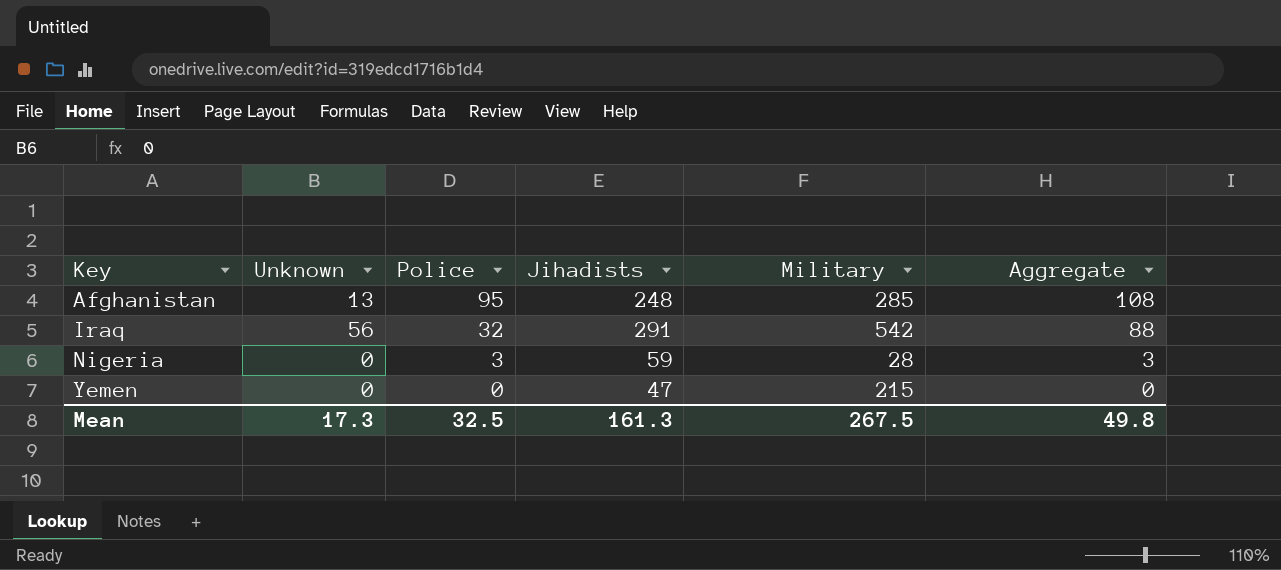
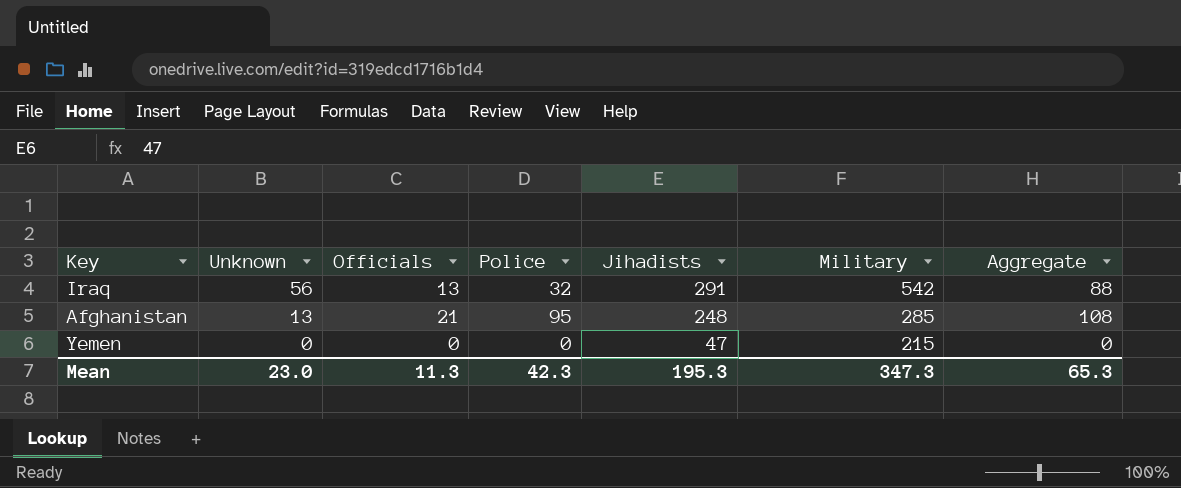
row order: Key ascending -> Unknown descending
column Officials | position: none -> 3
row Nigeria: 0 | 3 | 59 | 28 | 3 -> none
Mean | Unknown: 17.3 -> 23.0
Mean | Police: 32.5 -> 42.3
Mean | Jihadists: 161.3 -> 195.3
Mean | Military: 267.5 -> 347.3
Mean | Aggregate: 49.8 -> 65.3

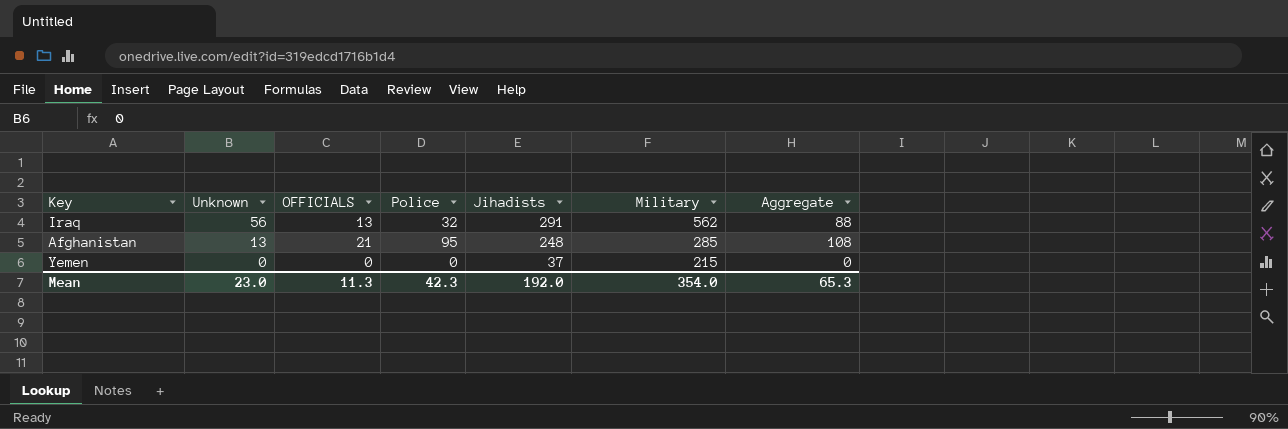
column name: Officials -> OFFICIALS
Iraq | Military: 542 -> 562
Yemen | Jihadists: 47 -> 37
Mean | Jihadists: 195.3 -> 192.0
Mean | Military: 347.3 -> 354.0

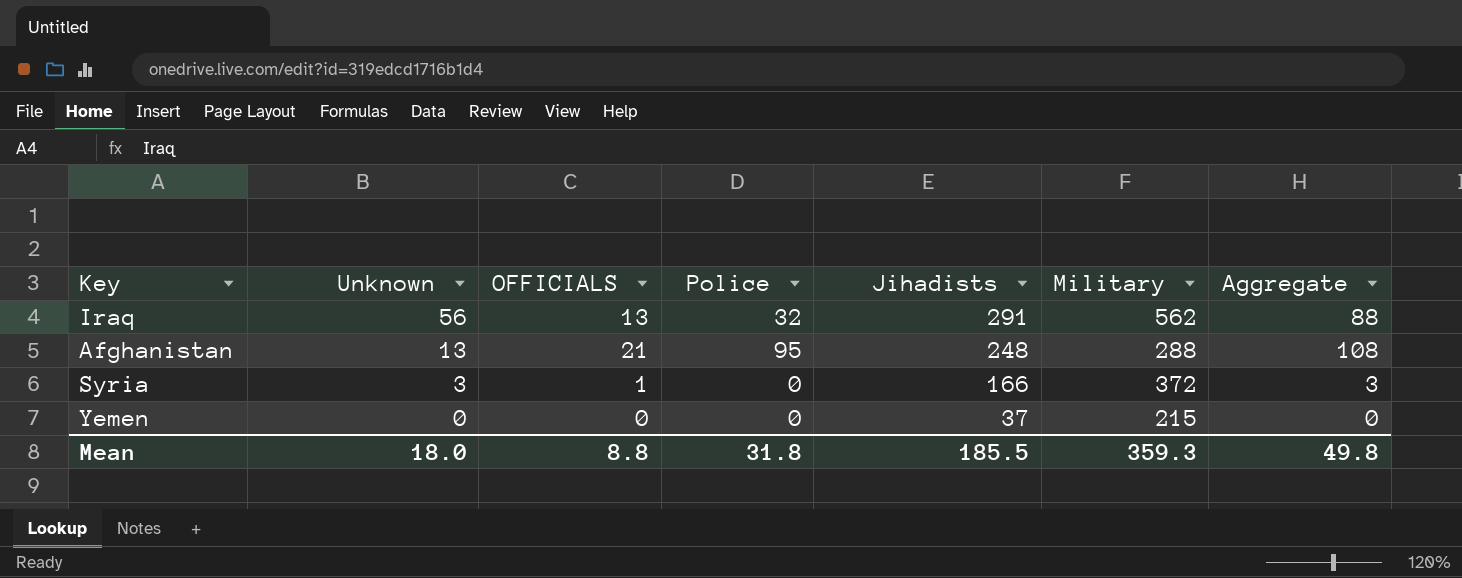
Afghanistan | Military: 285 -> 288
row Syria: none -> 3 | 1 | 0 | 166 | 372 | 3
Mean | Unknown: 23.0 -> 18.0
Mean | OFFICIALS: 11.3 -> 8.8
Mean | Police: 42.3 -> 31.8
Mean | Jihadists: 192.0 -> 185.5
Mean | Military: 354.0 -> 359.3
Mean | Aggregate: 65.3 -> 49.8

